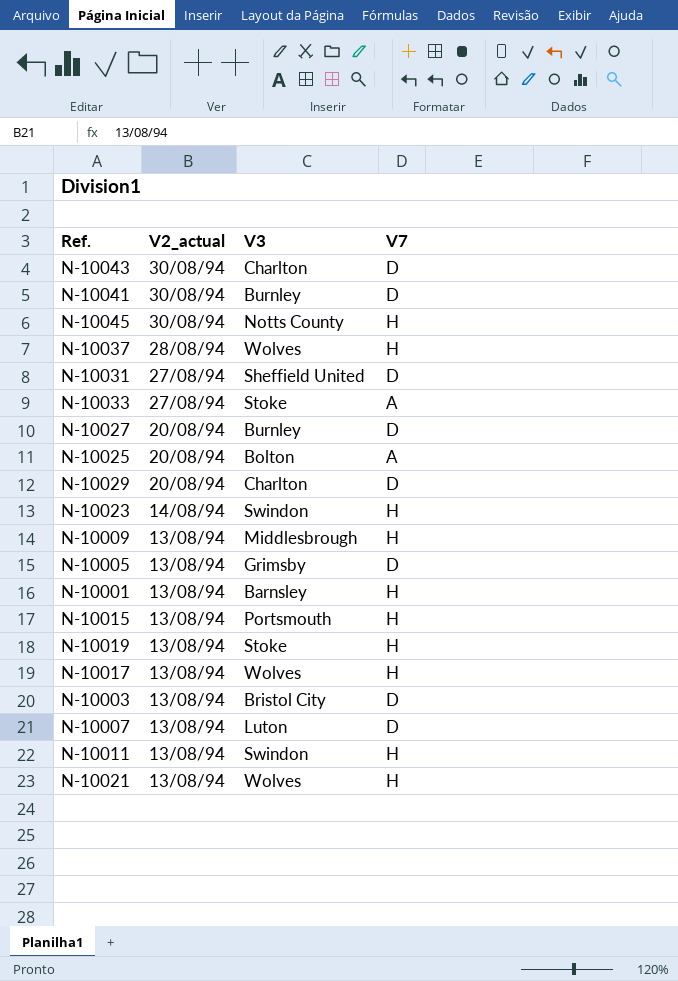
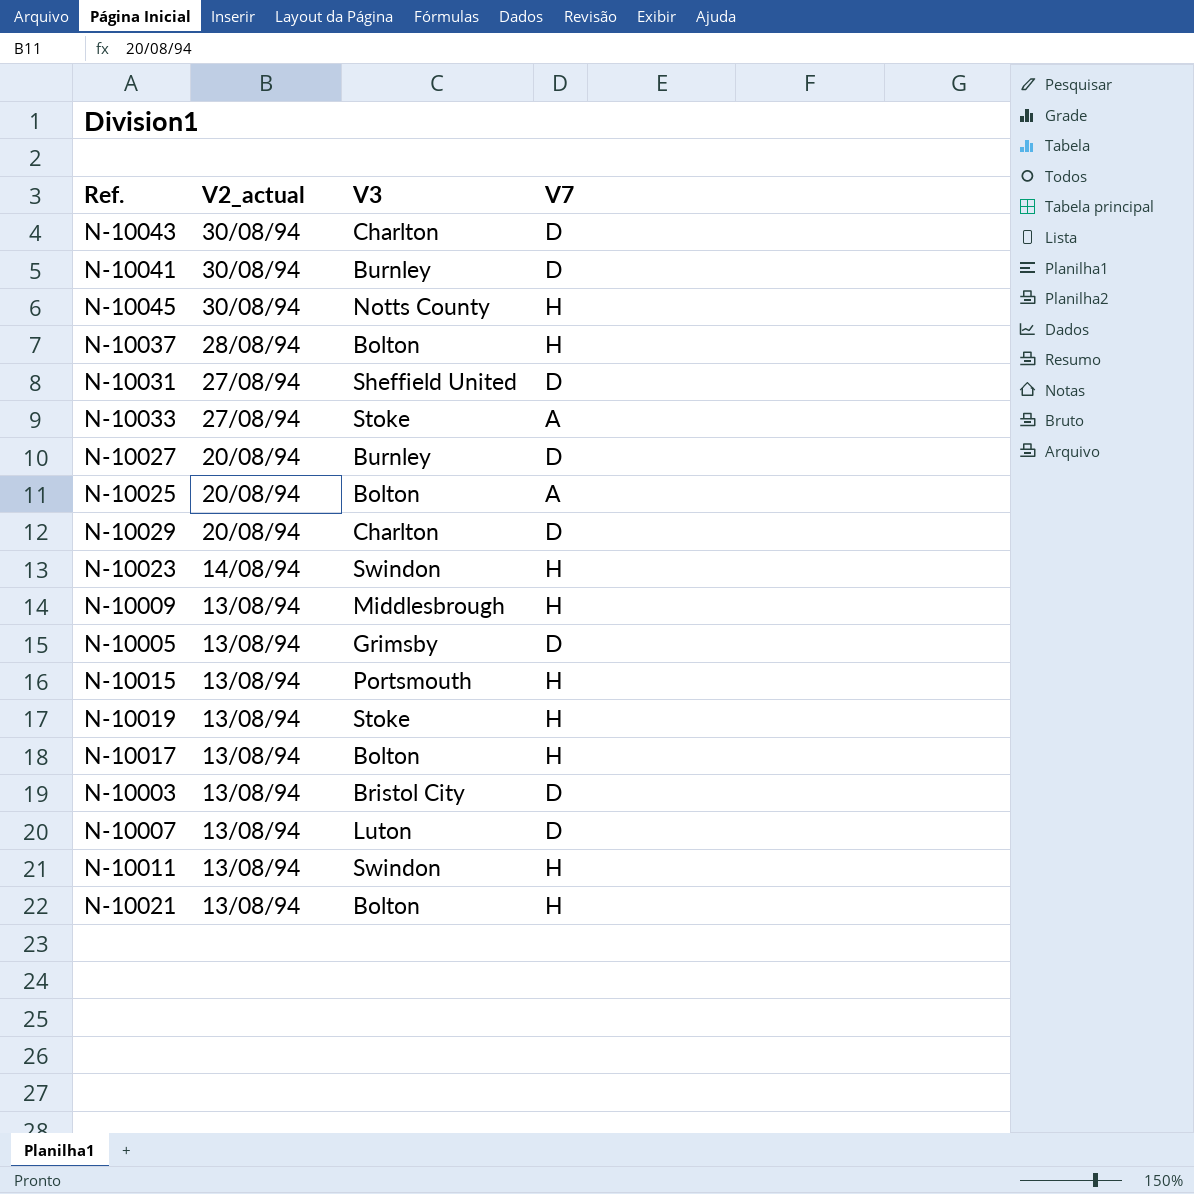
row N-10001: 13/08/94 | Barnsley | H -> none
N-10037 | V3: Wolves -> Bolton
N-10017 | V3: Wolves -> Bolton
N-10021 | V3: Wolves -> Bolton

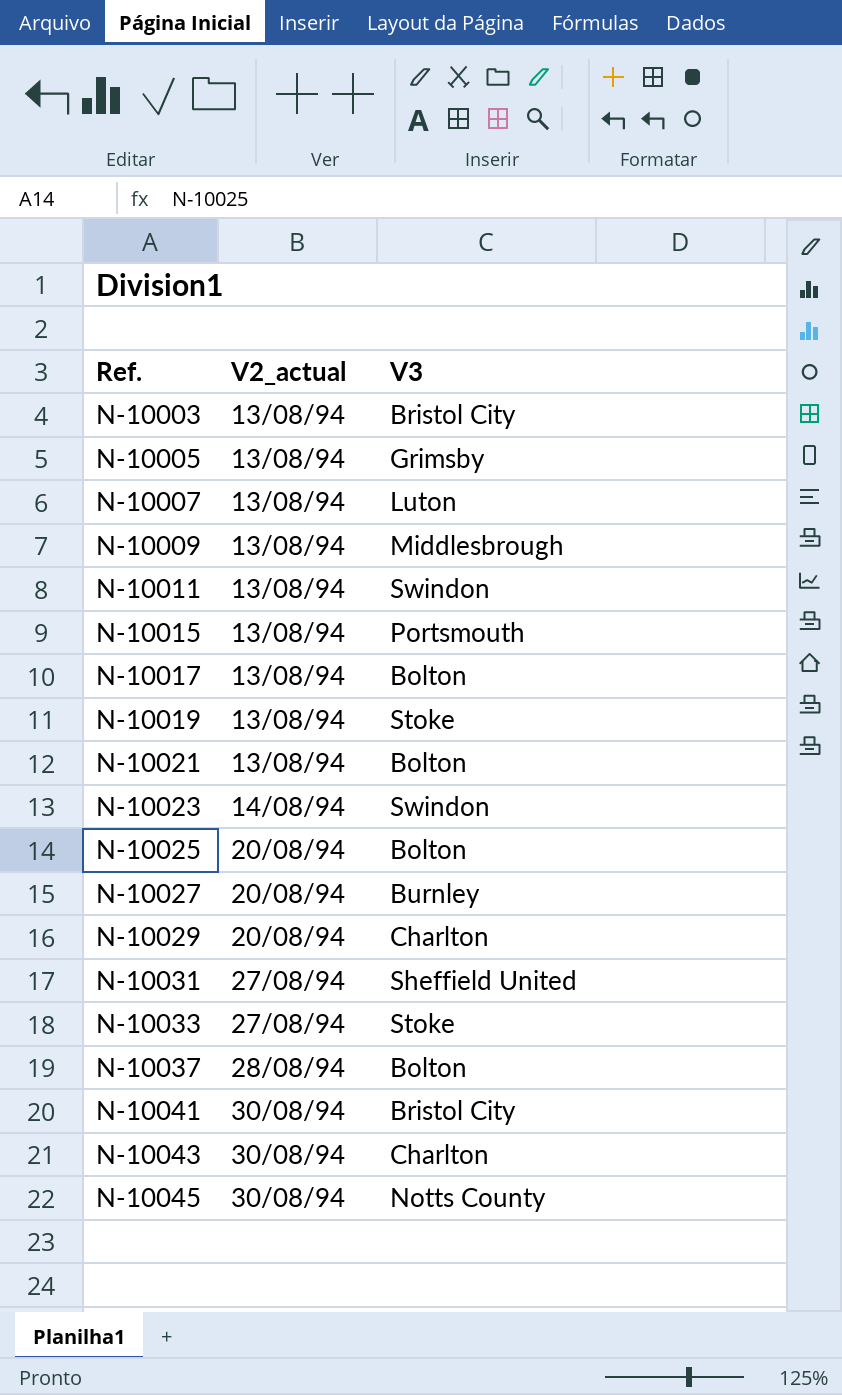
row order: V2_actual descending -> Ref. ascending
column V7 | position: 4 -> none
N-10041 | V3: Burnley -> Bristol City

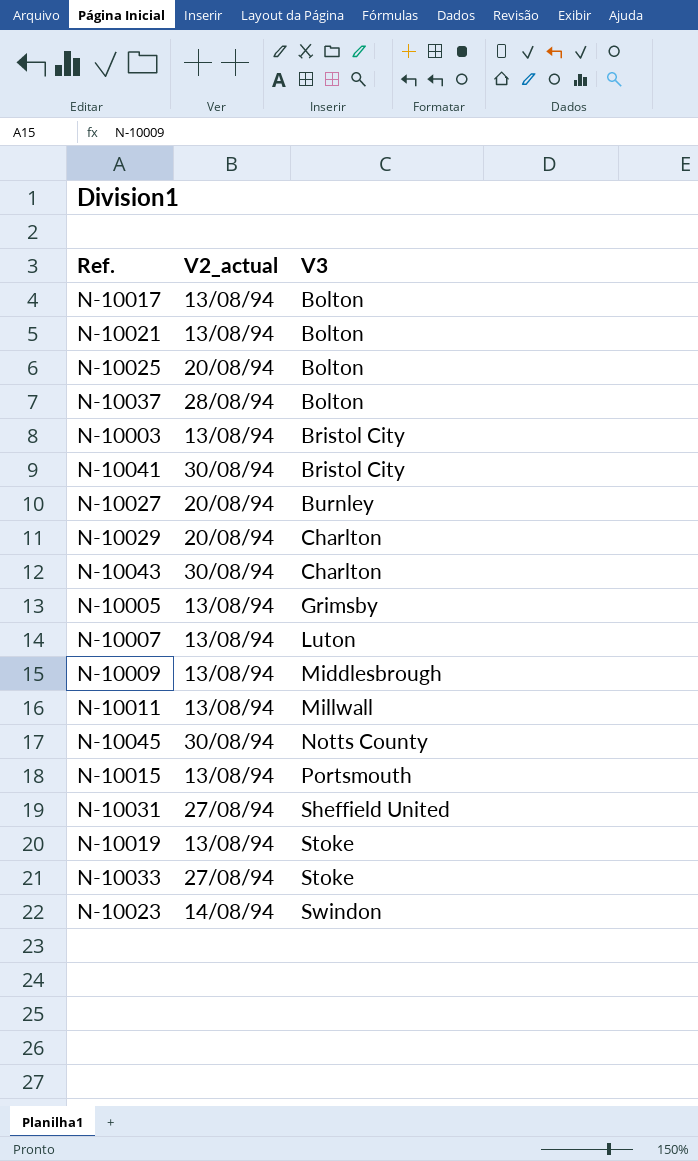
row order: Ref. ascending -> V3 ascending
N-10011 | V3: Swindon -> Millwall

